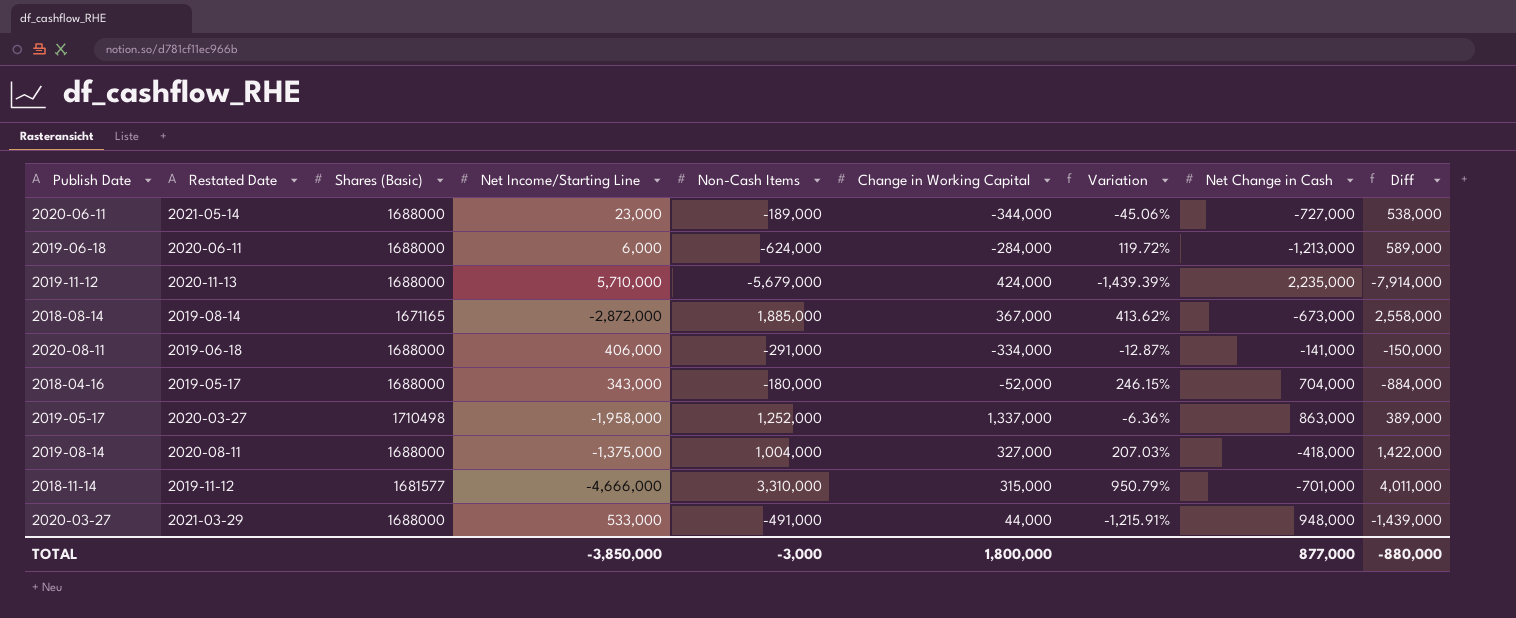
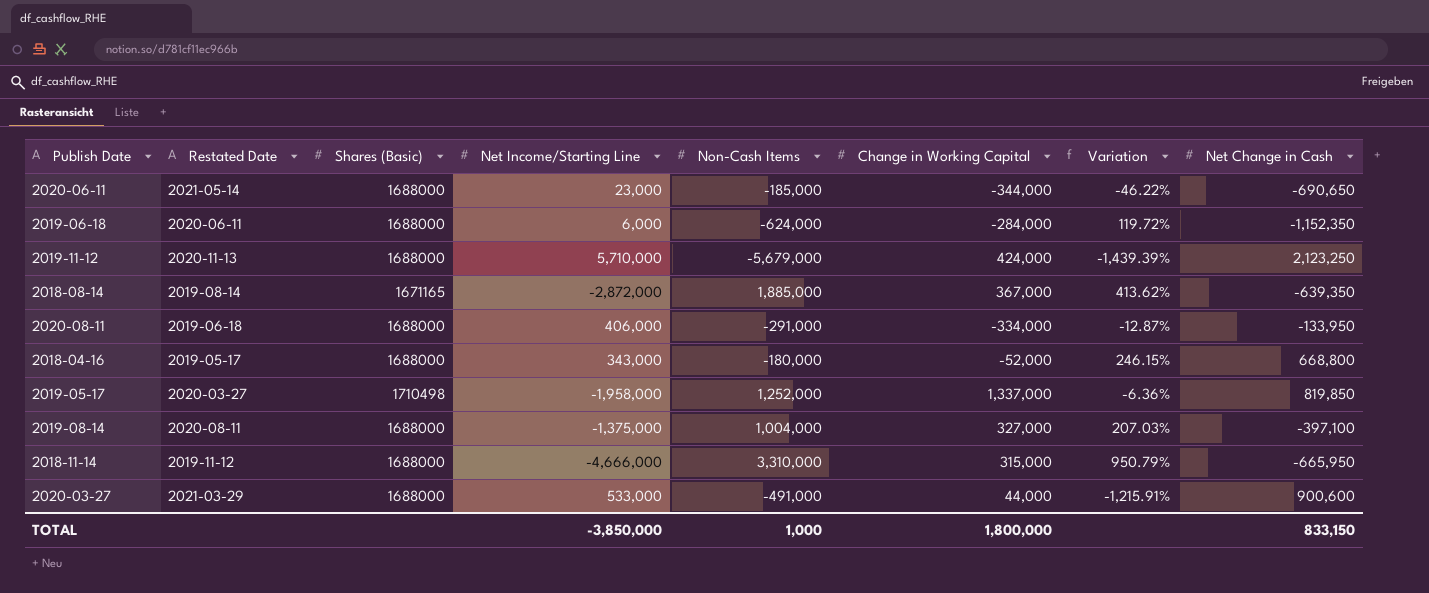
column Diff | formula: [Non-Cash Items] - [Net Change in Cash] -> none
2020-06-11 | Non-Cash Items: -189,000 -> -185,000
2020-06-11 | Variation: -45.06% -> -46.22%
2020-06-11 | Net Change in Cash: -727,000 -> -690,650
2019-06-18 | Net Change in Cash: -1,213,000 -> -1,152,350
2019-11-12 | Net Change in Cash: 2,235,000 -> 2,123,250
2018-08-14 | Net Change in Cash: -673,000 -> -639,350
2020-08-11 | Net Change in Cash: -141,000 -> -133,950
2018-04-16 | Net Change in Cash: 704,000 -> 668,800
2019-05-17 | Net Change in Cash: 863,000 -> 819,850
2019-08-14 | Net Change in Cash: -418,000 -> -397,100
2018-11-14 | Shares (Basic): 1681577 -> 1688000
2018-11-14 | Net Change in Cash: -701,000 -> -665,950
2020-03-27 | Net Change in Cash: 948,000 -> 900,600
TOTAL | Non-Cash Items: -3,000 -> 1,000
TOTAL | Net Change in Cash: 877,000 -> 833,150

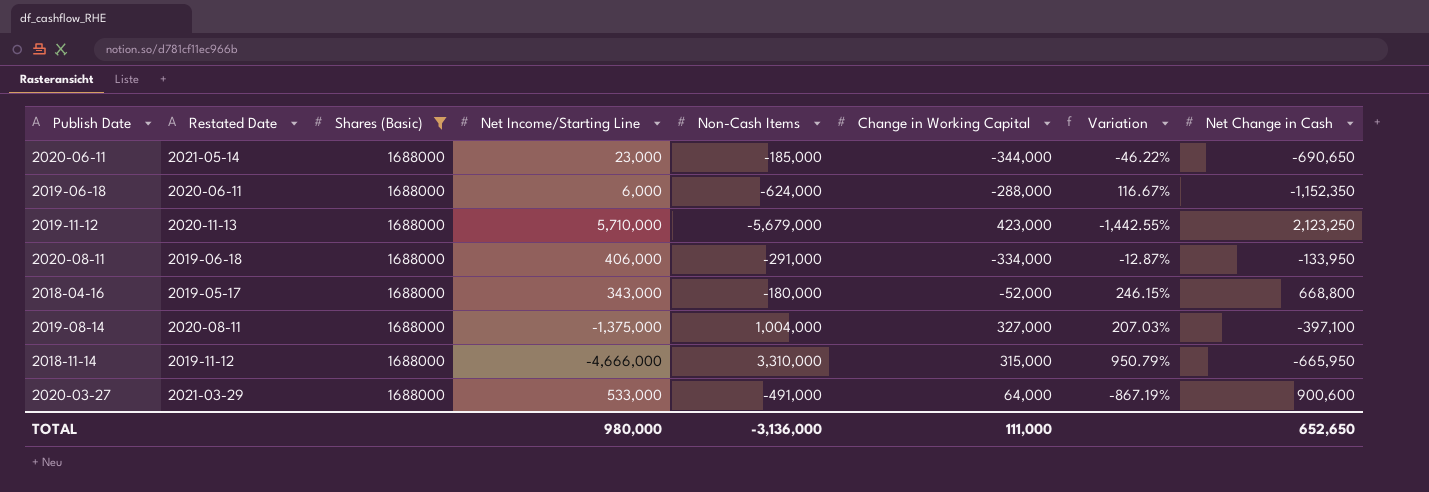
filter: none -> Shares (Basic) = 1688000
2019-06-18 | Change in Working Capital: -284,000 -> -288,000
2019-06-18 | Variation: 119.72% -> 116.67%
2019-11-12 | Change in Working Capital: 424,000 -> 423,000
2019-11-12 | Variation: -1,439.39% -> -1,442.55%
2020-03-27 | Change in Working Capital: 44,000 -> 64,000
2020-03-27 | Variation: -1,215.91% -> -867.19%
TOTAL | Net Income/Starting Line: -3,850,000 -> 980,000
TOTAL | Non-Cash Items: 1,000 -> -3,136,000
TOTAL | Change in Working Capital: 1,800,000 -> 111,000
TOTAL | Net Change in Cash: 833,150 -> 652,650

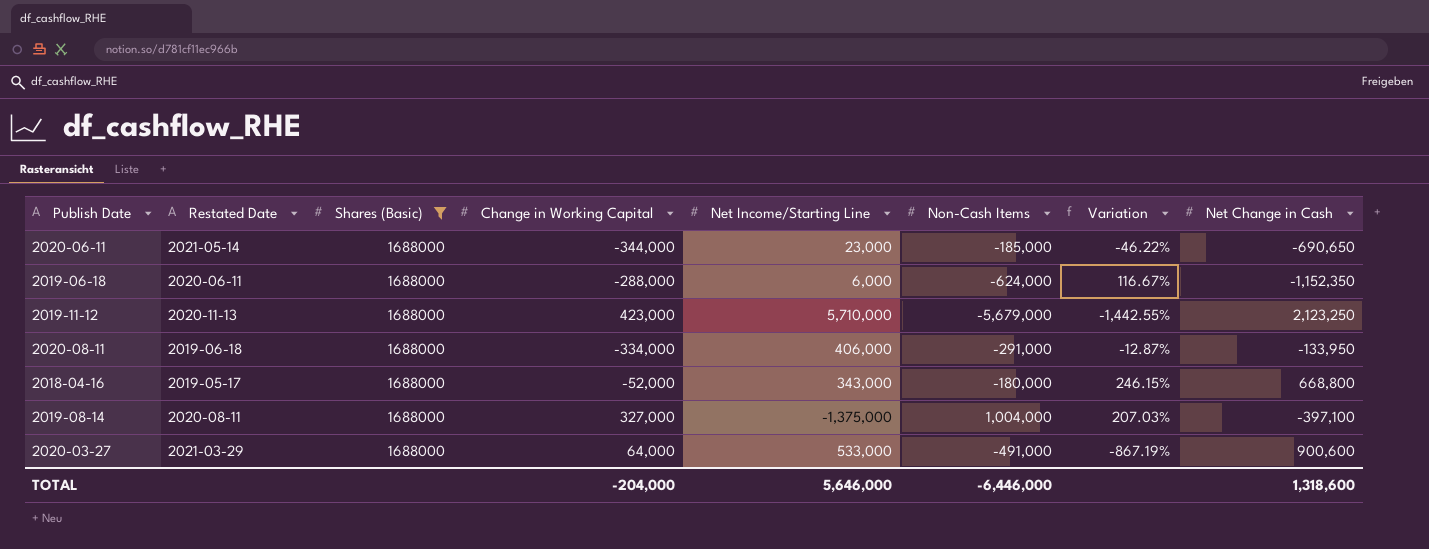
column Change in Working Capital | position: 6 -> 4
row 2018-11-14: 2019-11-12 | 1688000 | -4,666,000 | 3,310,000 | 315,000 | 950.79% | -665,950 -> none
TOTAL | Change in Working Capital: 111,000 -> -204,000
TOTAL | Net Income/Starting Line: 980,000 -> 5,646,000
TOTAL | Non-Cash Items: -3,136,000 -> -6,446,000
TOTAL | Net Change in Cash: 652,650 -> 1,318,600

